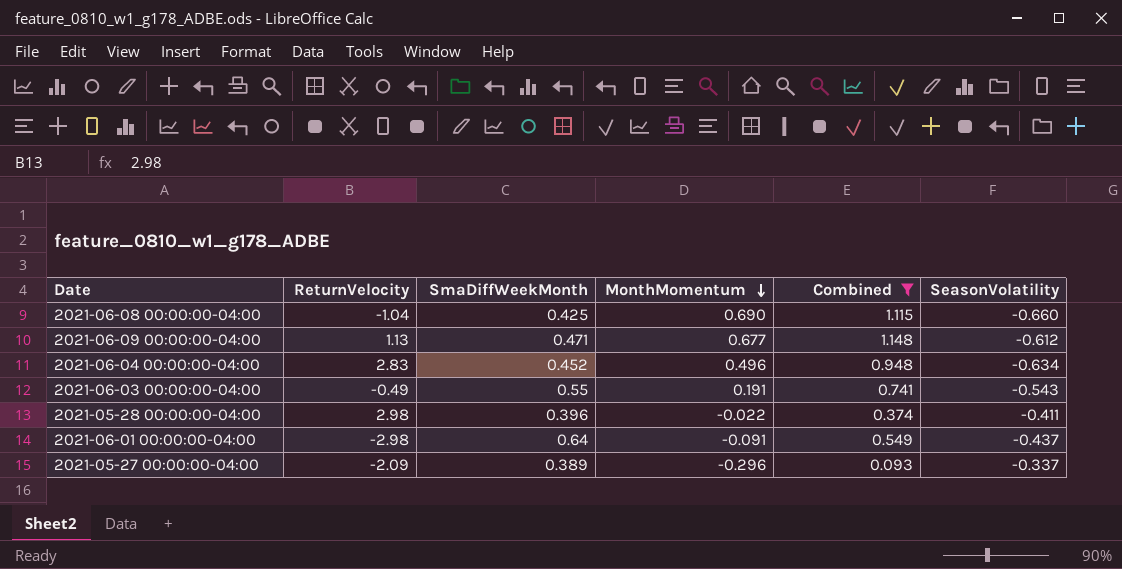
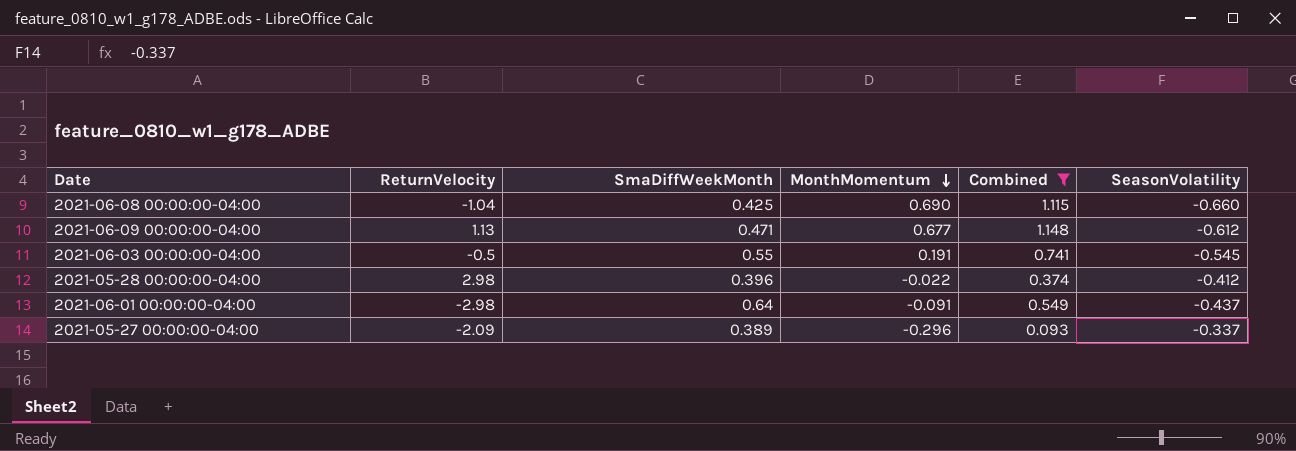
row 2021-06-04 00:00:00-04:00: 2.83 | 0.452 | 0.496 | 0.948 | -0.634 -> none
2021-06-03 00:00:00-04:00 | ReturnVelocity: -0.49 -> -0.5
2021-06-03 00:00:00-04:00 | SeasonVolatility: -0.543 -> -0.545
2021-05-28 00:00:00-04:00 | SeasonVolatility: -0.411 -> -0.412

